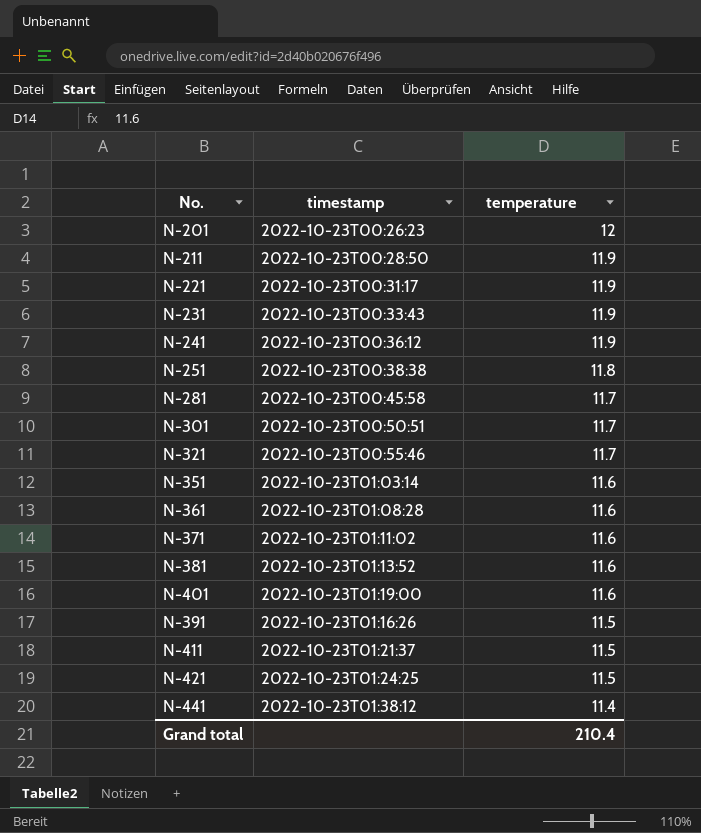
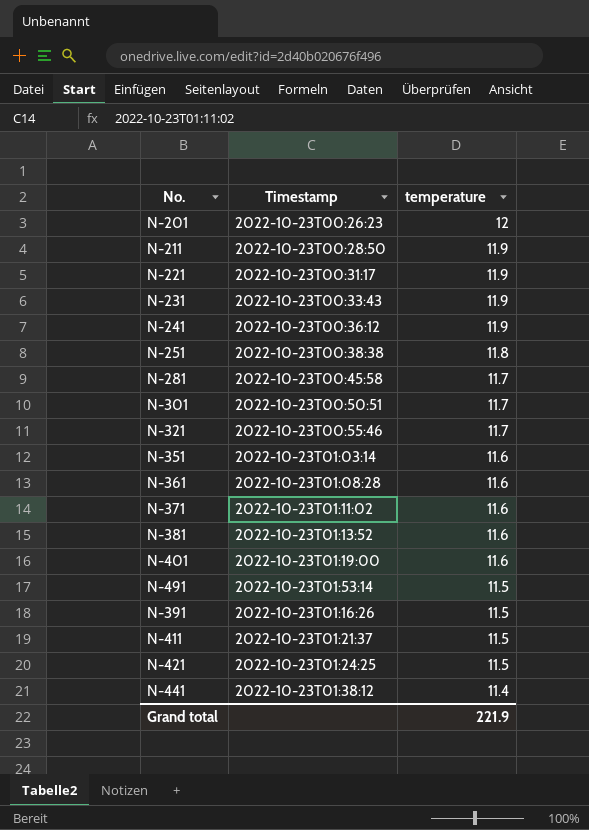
column name: timestamp -> Timestamp
row N-491: none -> 2022-10-23T01:53:14 | 11.5
Grand total | temperature: 210.4 -> 221.9

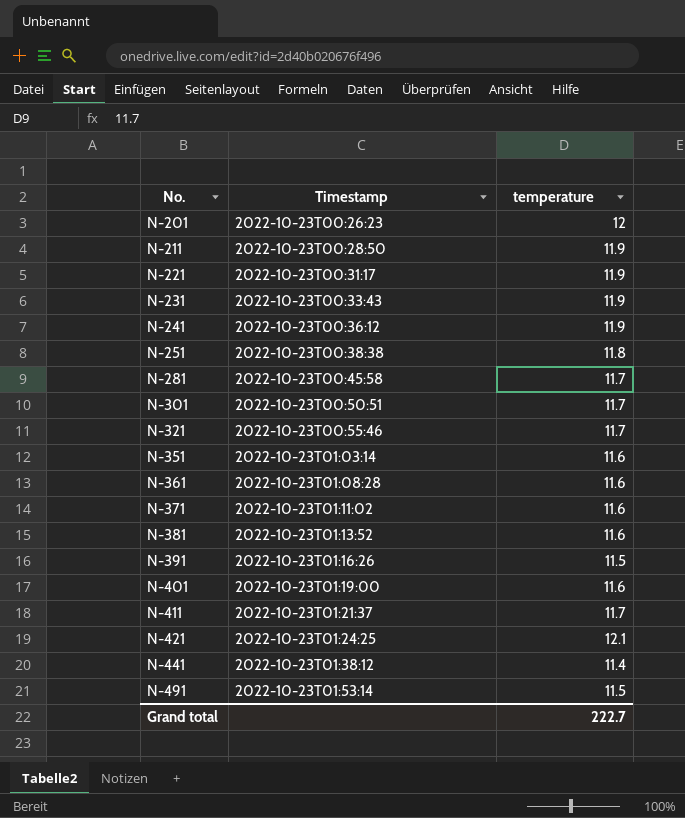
row order: temperature descending -> No. ascending
N-411 | temperature: 11.5 -> 11.7
N-421 | temperature: 11.5 -> 12.1
Grand total | temperature: 221.9 -> 222.7

